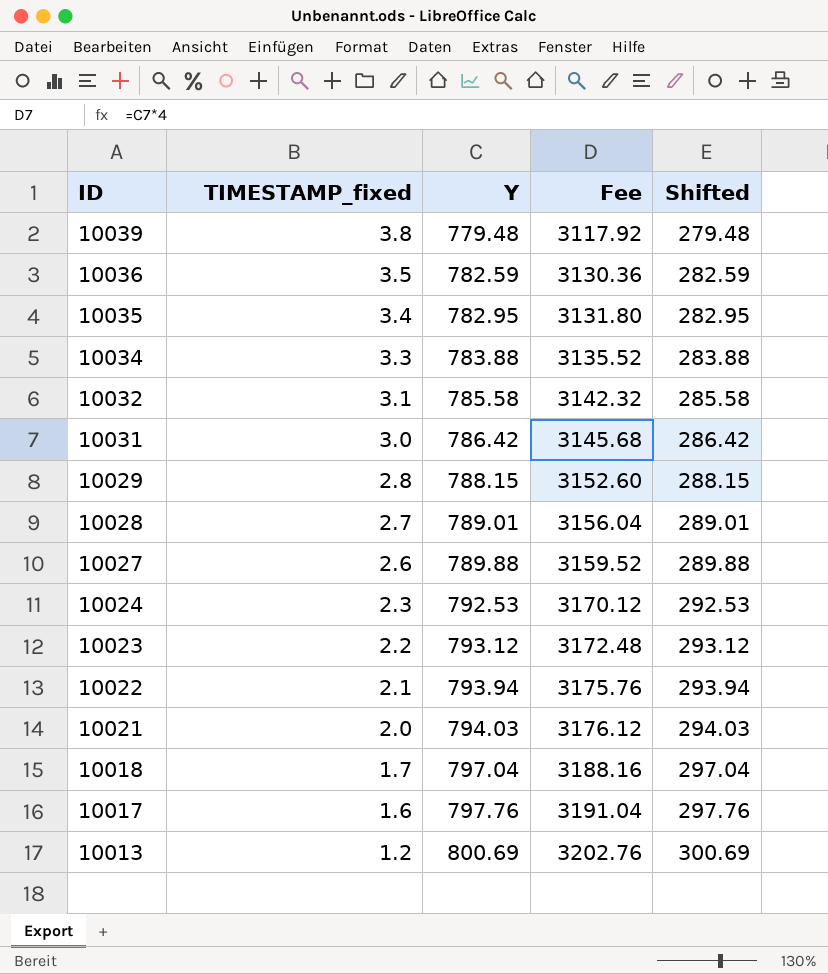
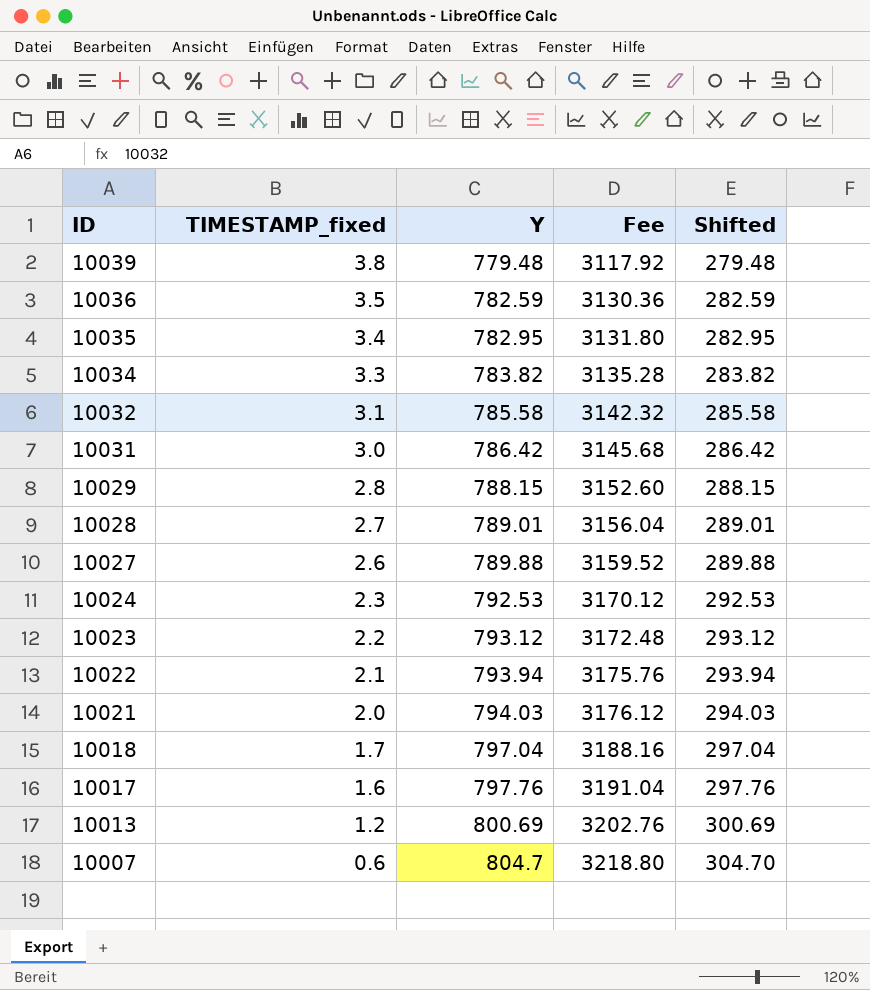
10034 | Y: 783.88 -> 783.82
10034 | Fee: 3135.52 -> 3135.28
10034 | Shifted: 283.88 -> 283.82
row 10007: none -> 0.6 | 804.7 | 3218.80 | 304.70

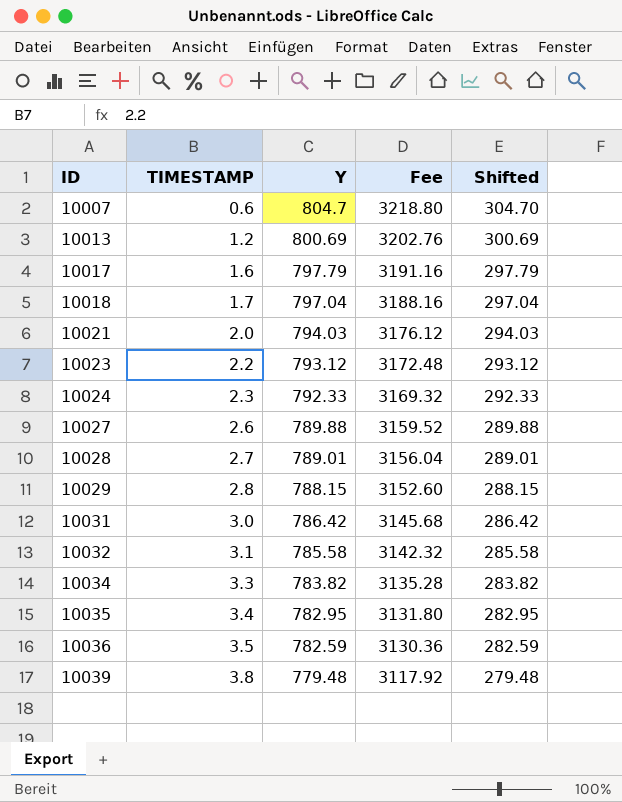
row order: ID descending -> ID ascending
column name: TIMESTAMP_fixed -> TIMESTAMP
row 10022: 2.1 | 793.94 | 3175.76 | 293.94 -> none
10017 | Y: 797.76 -> 797.79
10017 | Fee: 3191.04 -> 3191.16
10017 | Shifted: 297.76 -> 297.79
10024 | Y: 792.53 -> 792.33
10024 | Fee: 3170.12 -> 3169.32
10024 | Shifted: 292.53 -> 292.33

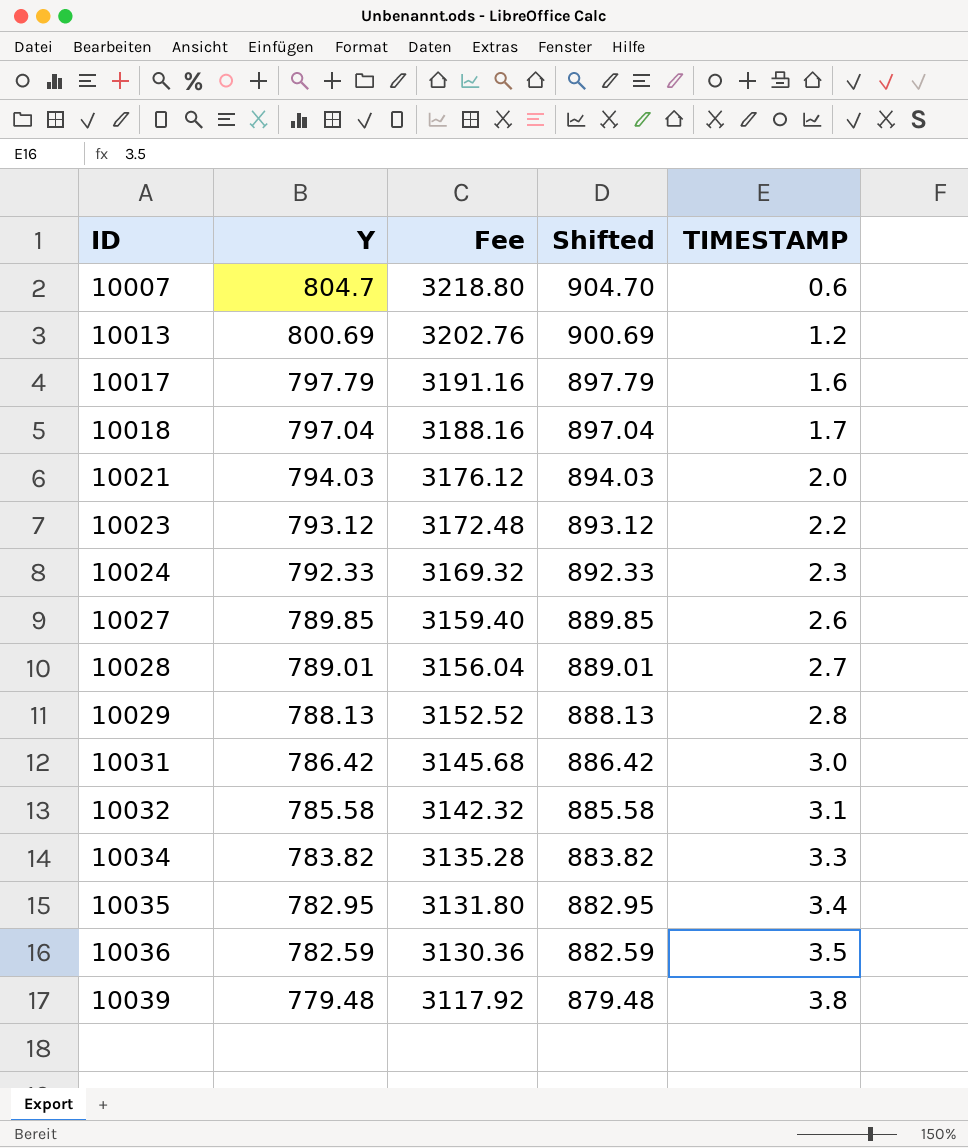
column Shifted | formula: [Y] - 500 -> [Y] + 100
column TIMESTAMP | position: 2 -> 5
10027 | Y: 789.88 -> 789.85
10027 | Fee: 3159.52 -> 3159.40
10029 | Y: 788.15 -> 788.13
10029 | Fee: 3152.60 -> 3152.52

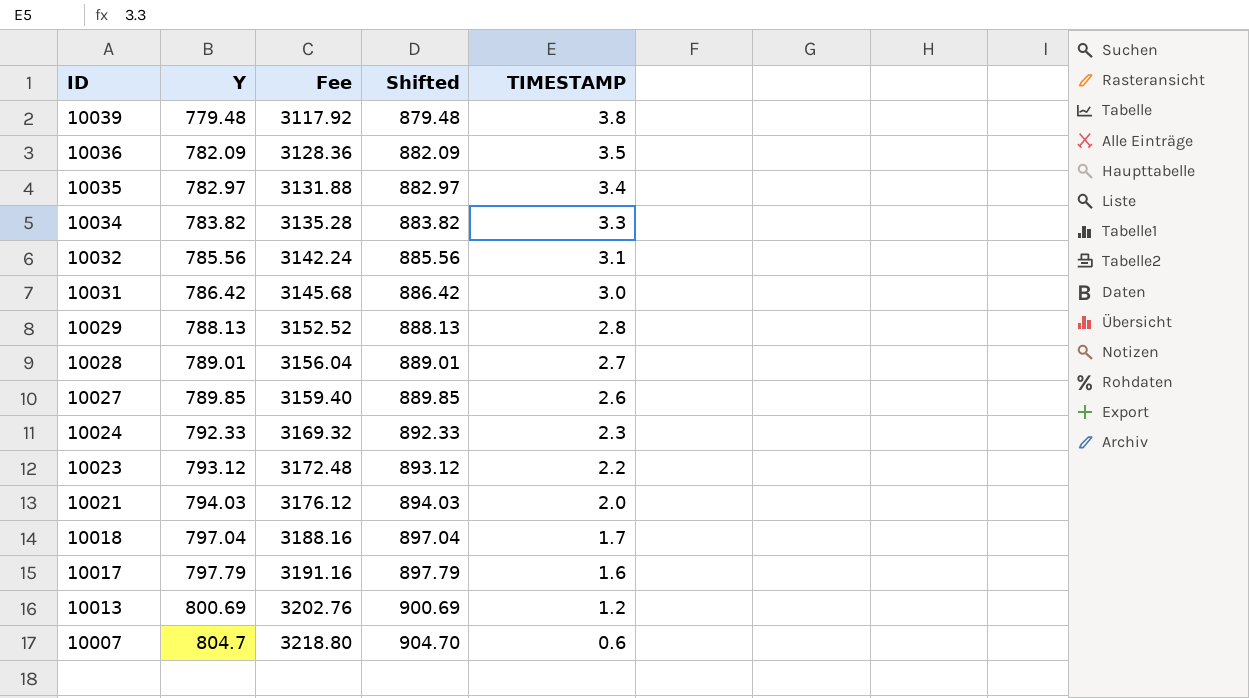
row order: ID ascending -> ID descending
10036 | Y: 782.59 -> 782.09
10036 | Fee: 3130.36 -> 3128.36
10036 | Shifted: 882.59 -> 882.09
10035 | Y: 782.95 -> 782.97
10035 | Fee: 3131.80 -> 3131.88
10035 | Shifted: 882.95 -> 882.97
10032 | Y: 785.58 -> 785.56
10032 | Fee: 3142.32 -> 3142.24
10032 | Shifted: 885.58 -> 885.56

